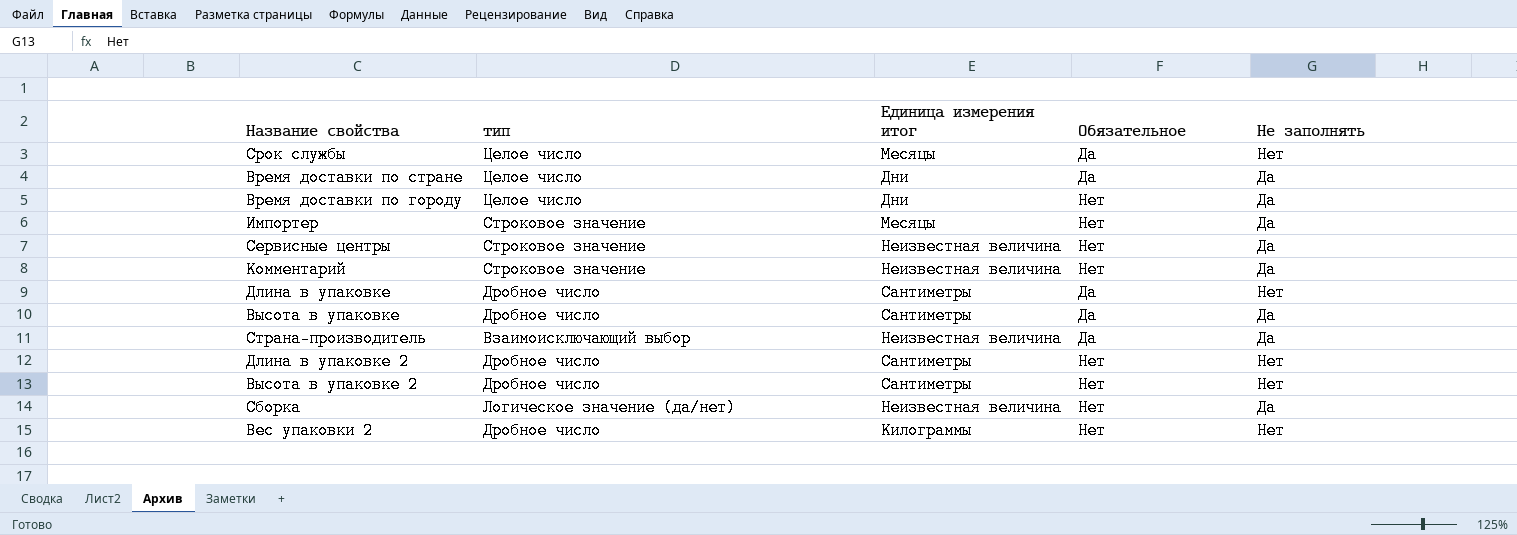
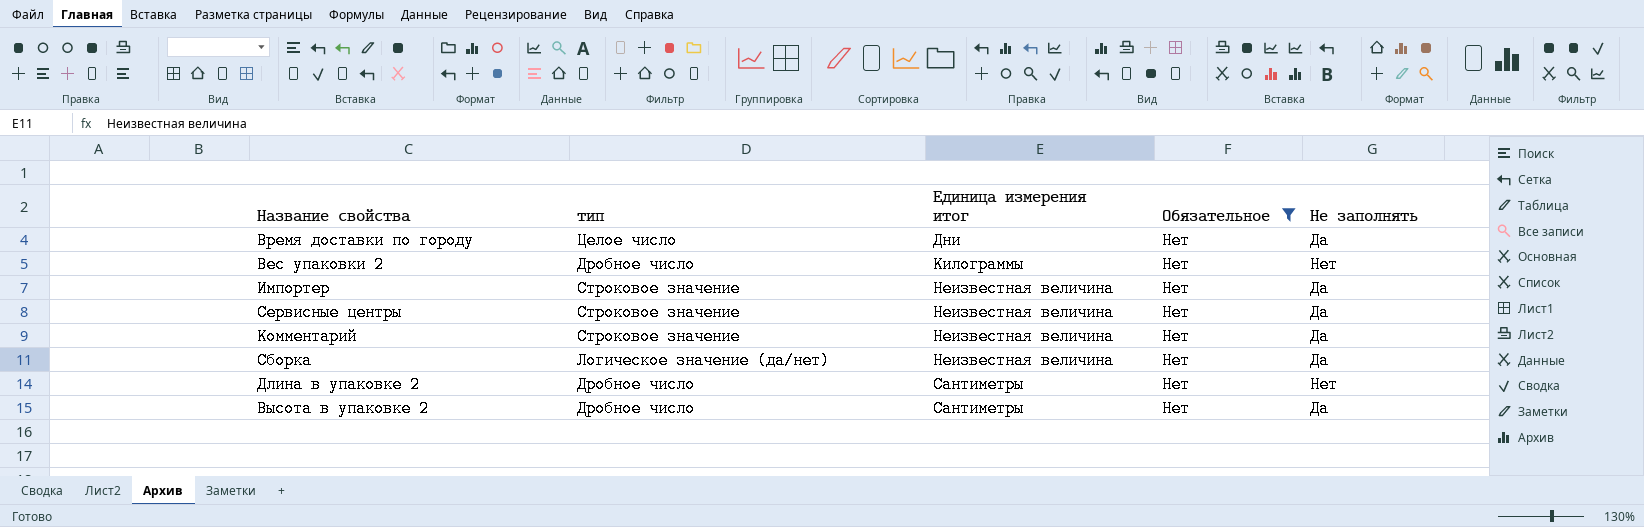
filter: none -> Обязательное = Нет
row order: none -> Единица измерения итог ascending
Импортер | Единица измерения итог: Месяцы -> Неизвестная величина
Высота в упаковке 2 | Не заполнять: Нет -> Да

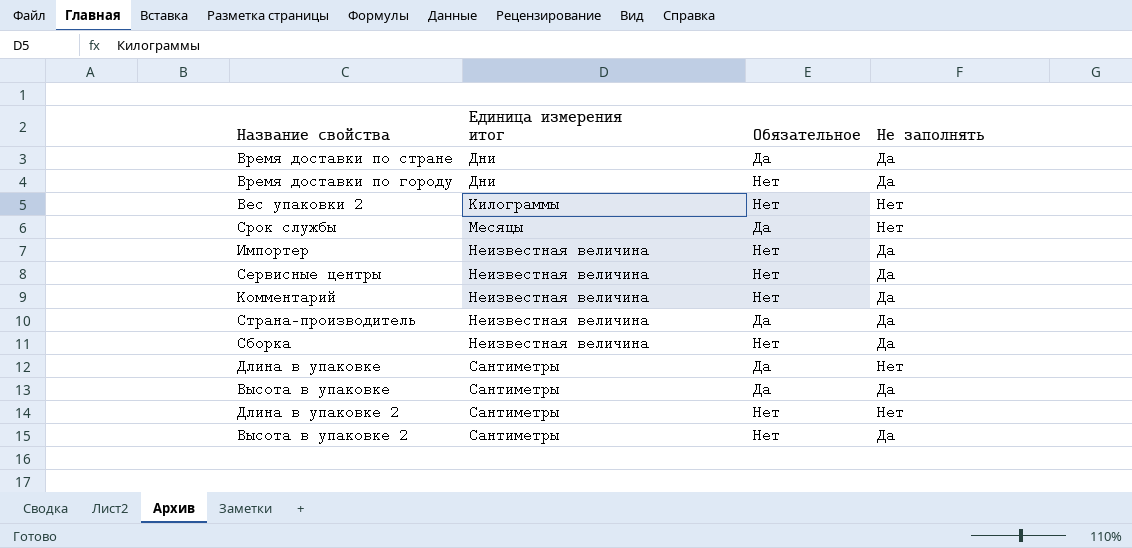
filter: Обязательное = Нет -> none
column тип | position: 2 -> none

